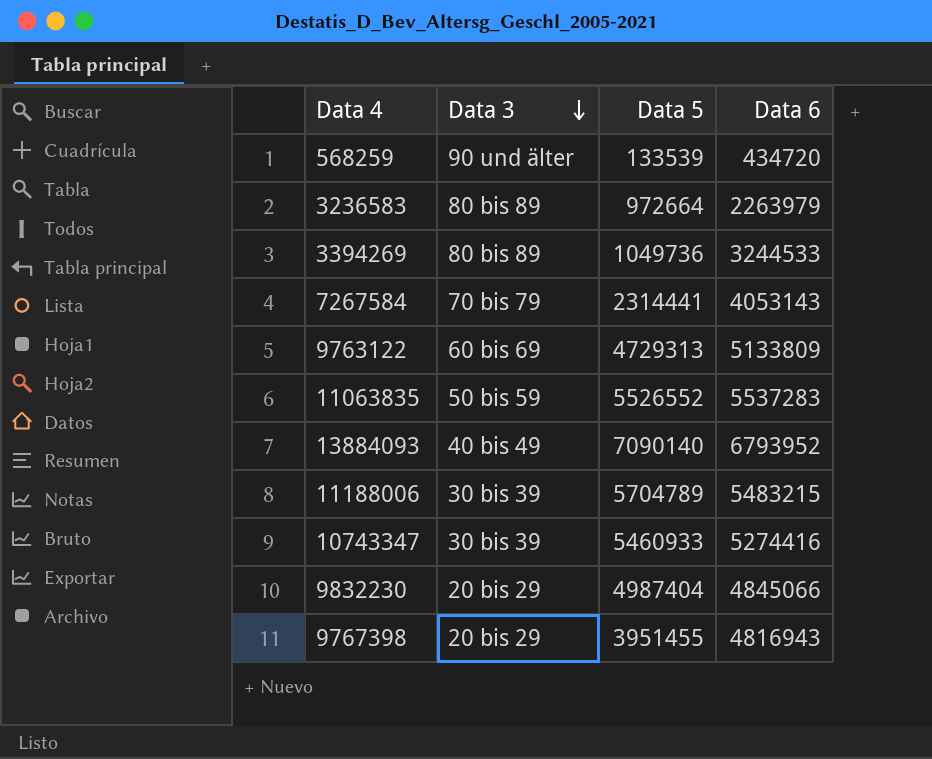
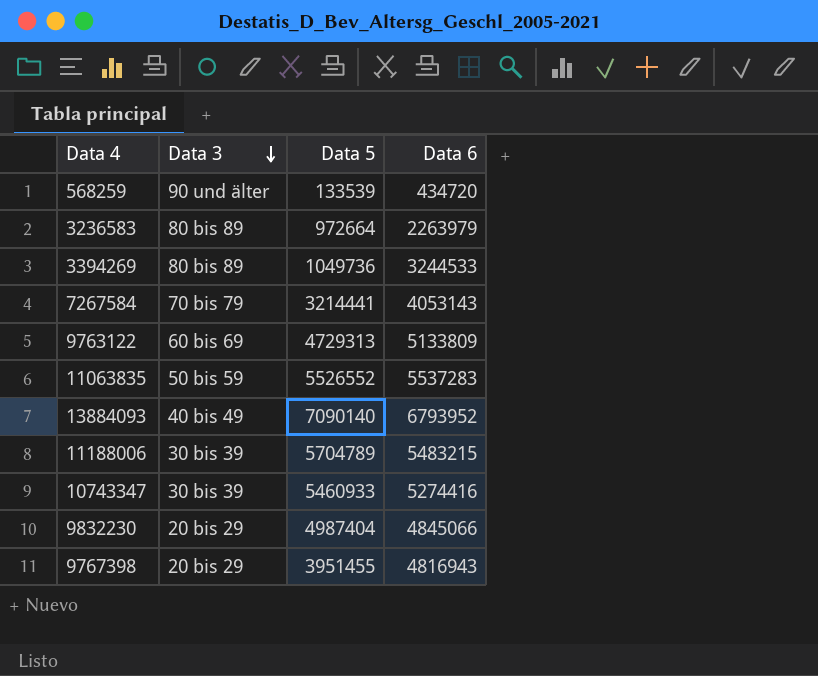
7267584 | Data 5: 2314441 -> 3214441

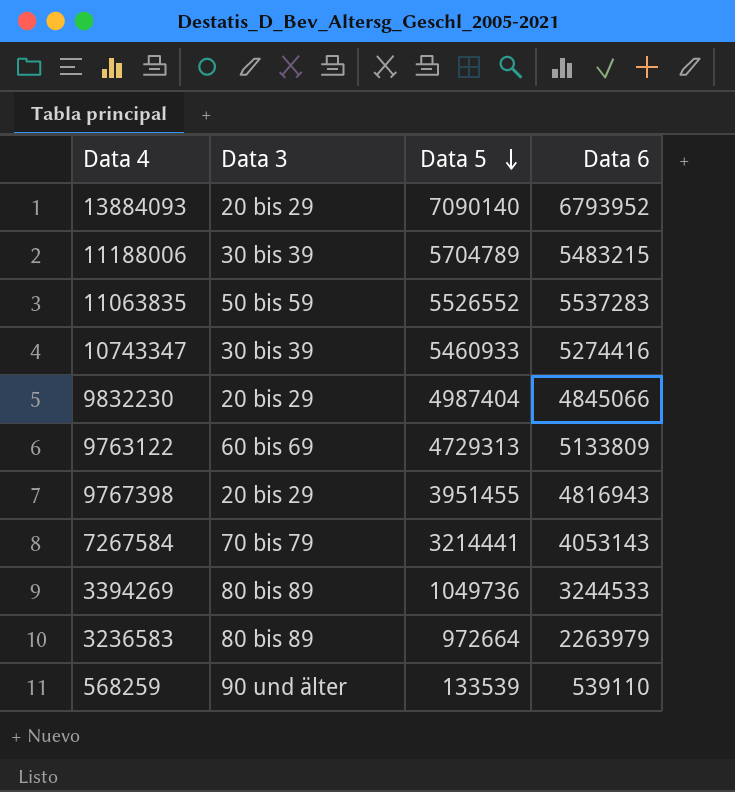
row order: Data 3 descending -> Data 5 descending
13884093 | Data 3: 40 bis 49 -> 20 bis 29
568259 | Data 6: 434720 -> 539110

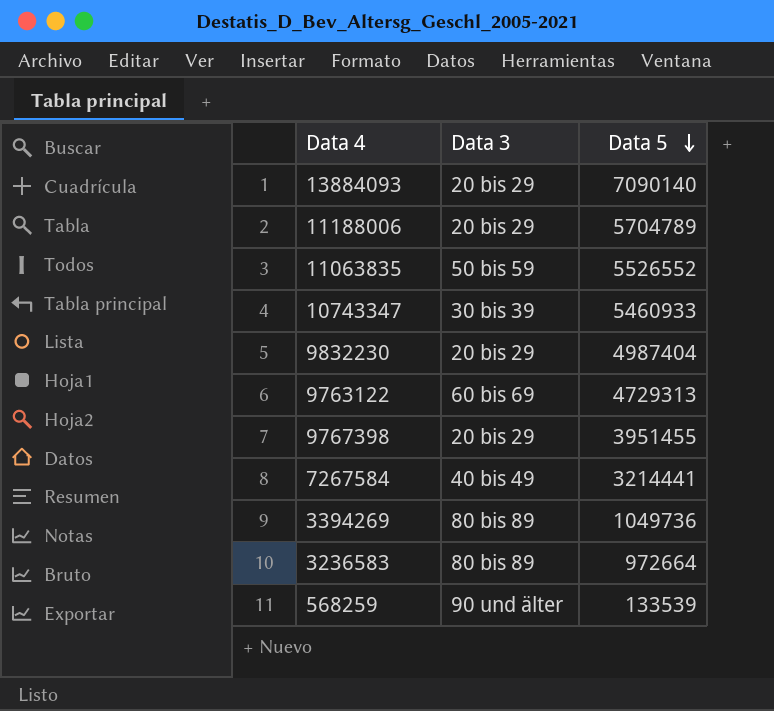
column Data 6 | position: 4 -> none
11188006 | Data 3: 30 bis 39 -> 20 bis 29
7267584 | Data 3: 70 bis 79 -> 40 bis 49

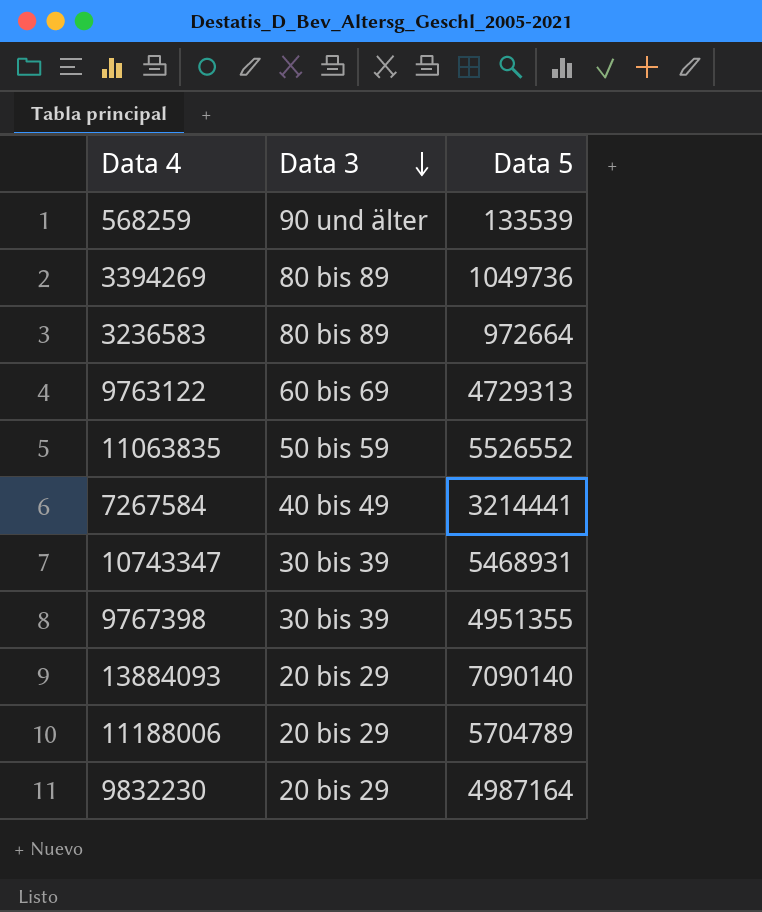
row order: Data 5 descending -> Data 3 descending
10743347 | Data 5: 5460933 -> 5468931
9767398 | Data 3: 20 bis 29 -> 30 bis 39
9767398 | Data 5: 3951455 -> 4951355
9832230 | Data 5: 4987404 -> 4987164

